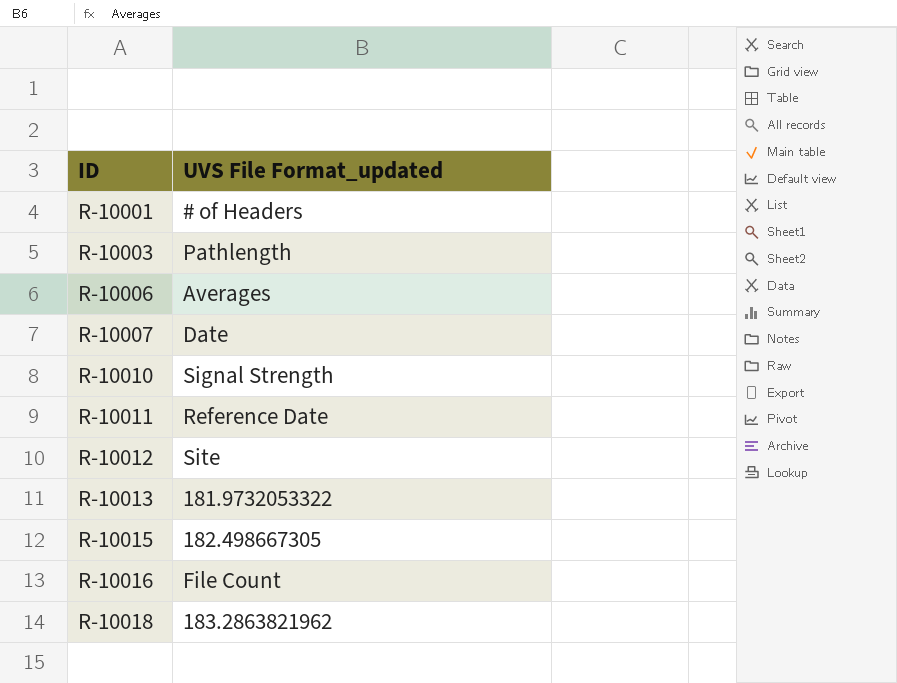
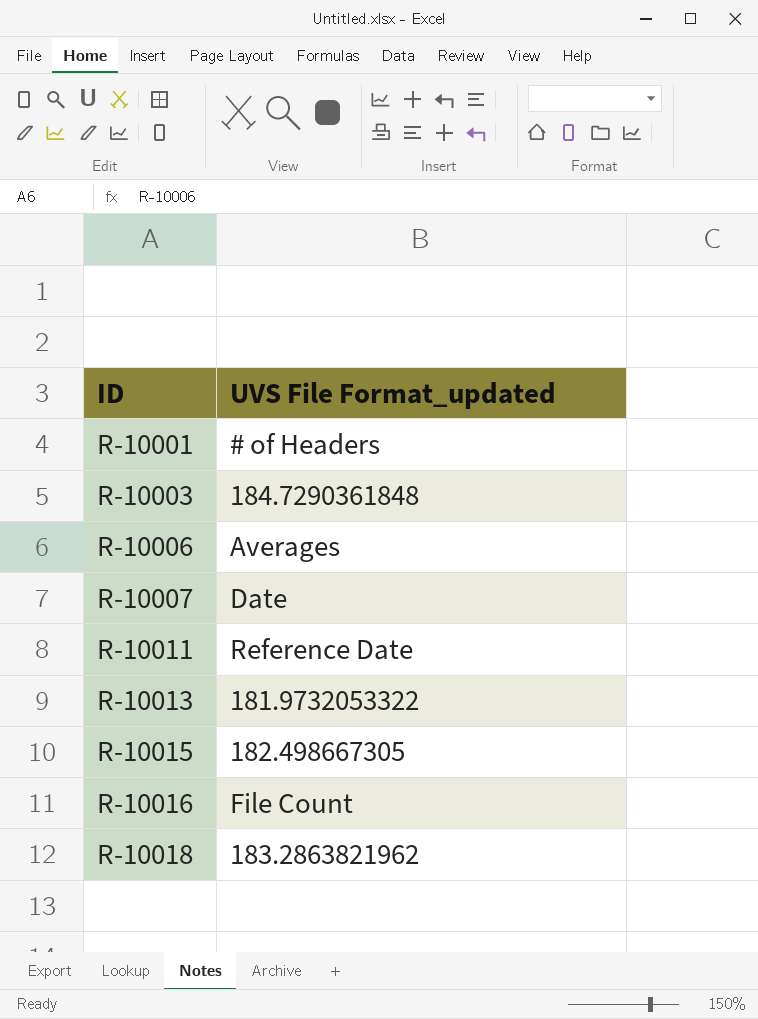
row R-10010: Signal Strength -> none
row R-10012: Site -> none
R-10003 | UVS File Format_updated: Pathlength -> 184.7290361848

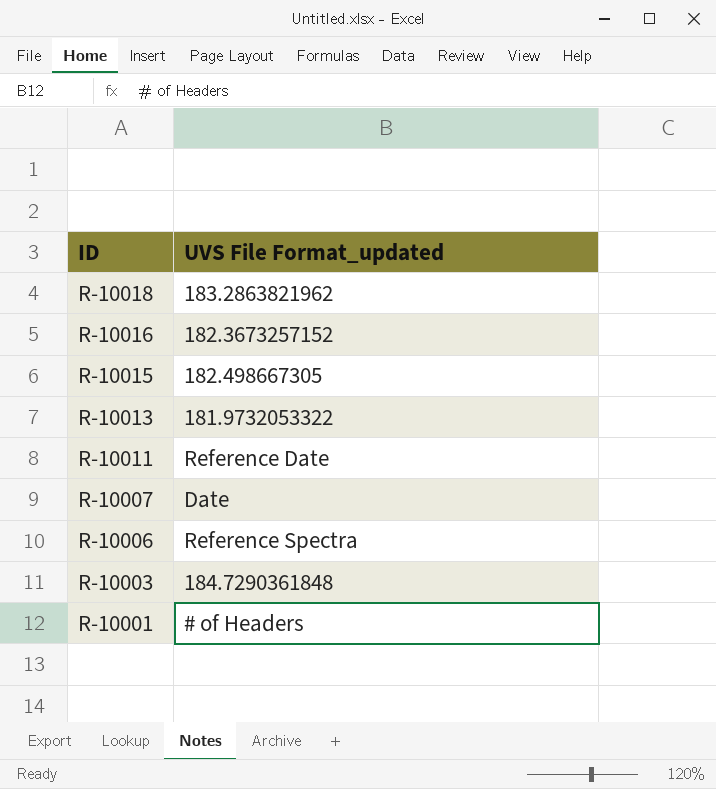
row order: ID ascending -> ID descending
R-10016 | UVS File Format_updated: File Count -> 182.3673257152
R-10006 | UVS File Format_updated: Averages -> Reference Spectra

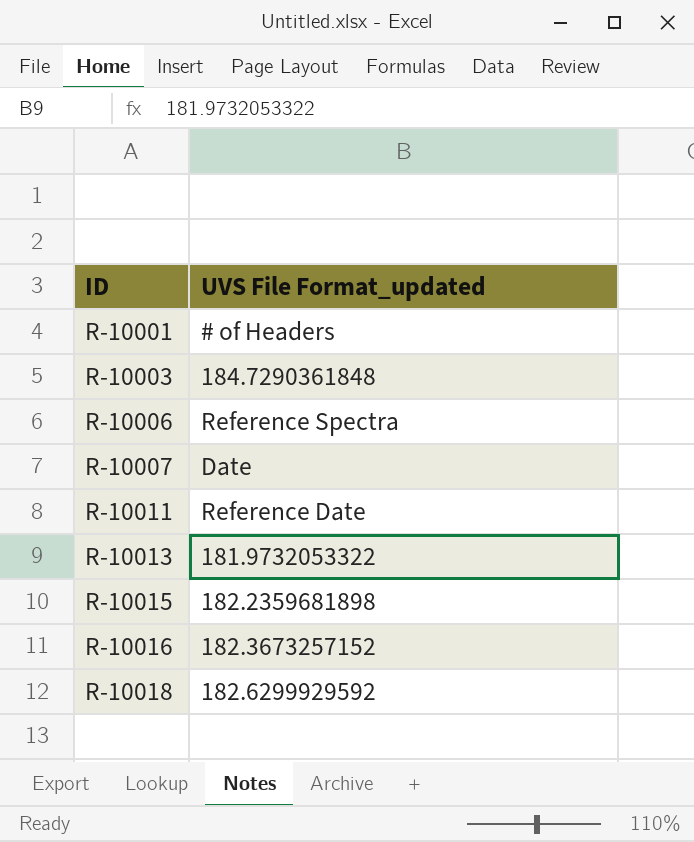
row order: ID descending -> ID ascending
R-10015 | UVS File Format_updated: 182.498667305 -> 182.2359681898
R-10018 | UVS File Format_updated: 183.2863821962 -> 182.6299929592

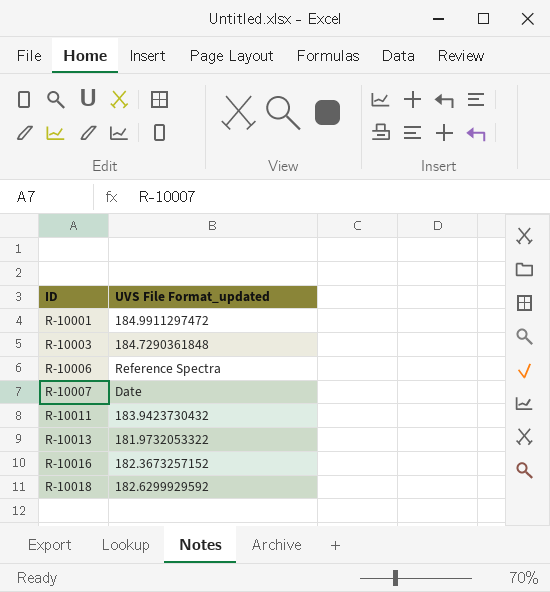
row R-10015: 182.2359681898 -> none
R-10001 | UVS File Format_updated: # of Headers -> 184.9911297472
R-10011 | UVS File Format_updated: Reference Date -> 183.9423730432

